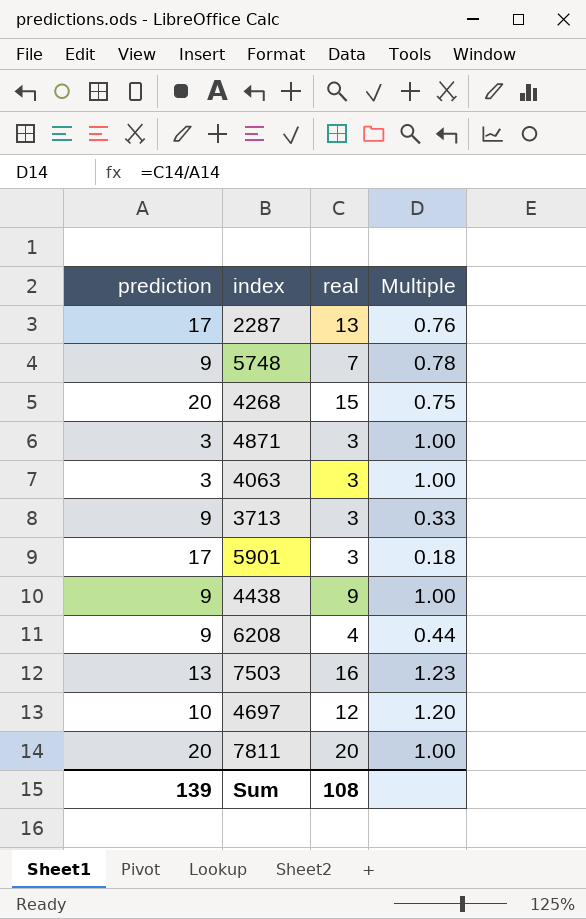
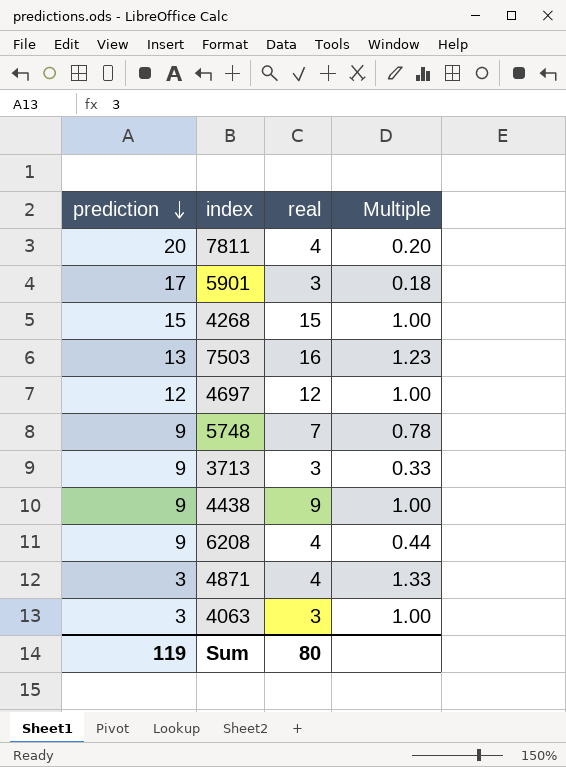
row order: none -> prediction descending
row 2287: 17 | 13 | 0.76 -> none
7811 | real: 20 -> 4
7811 | Multiple: 1.00 -> 0.20
4268 | prediction: 20 -> 15
4268 | Multiple: 0.75 -> 1.00
4697 | prediction: 10 -> 12
4697 | Multiple: 1.20 -> 1.00
4871 | real: 3 -> 4
4871 | Multiple: 1.00 -> 1.33
Sum | prediction: 139 -> 119
Sum | real: 108 -> 80

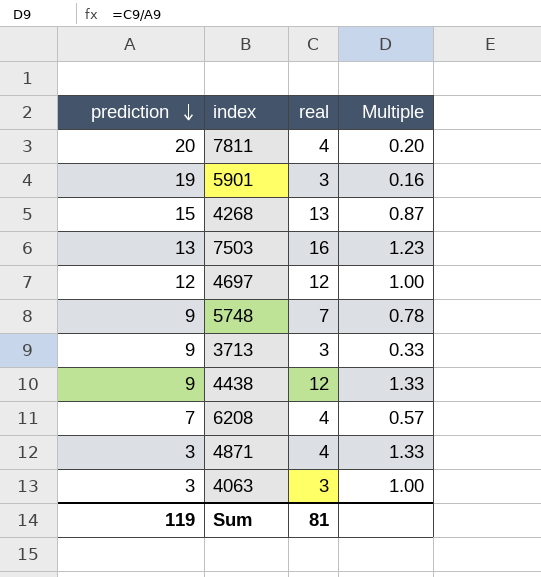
5901 | prediction: 17 -> 19
5901 | Multiple: 0.18 -> 0.16
4268 | real: 15 -> 13
4268 | Multiple: 1.00 -> 0.87
4438 | real: 9 -> 12
4438 | Multiple: 1.00 -> 1.33
6208 | prediction: 9 -> 7
6208 | Multiple: 0.44 -> 0.57
Sum | real: 80 -> 81

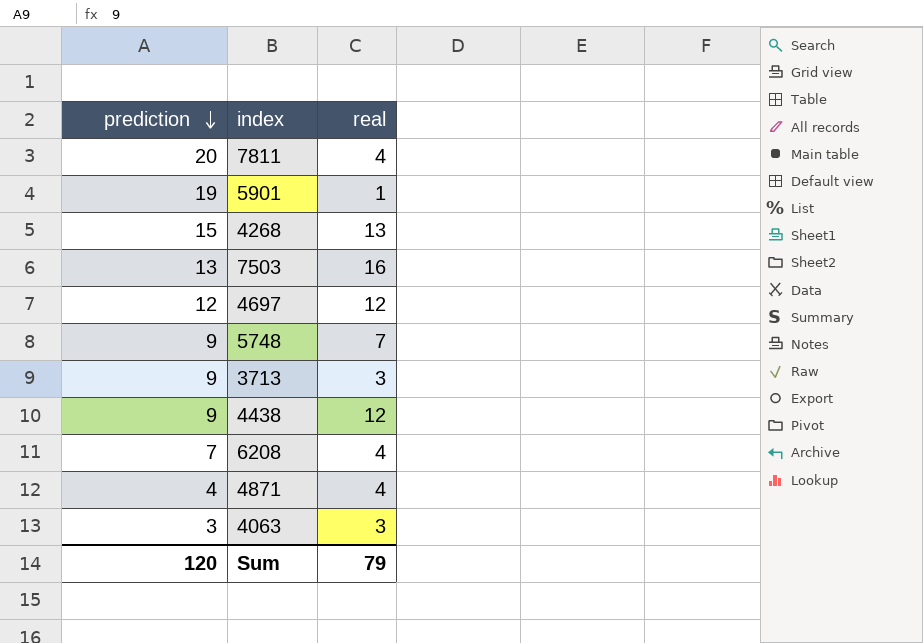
column Multiple | formula: [real] / [prediction] -> none
5901 | real: 3 -> 1
4871 | prediction: 3 -> 4
Sum | prediction: 119 -> 120
Sum | real: 81 -> 79

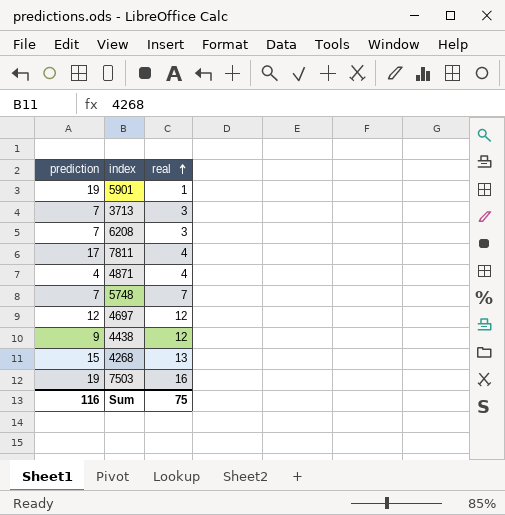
row order: prediction descending -> real ascending
row 4063: 3 | 3 -> none
3713 | prediction: 9 -> 7
6208 | real: 4 -> 3
7811 | prediction: 20 -> 17
5748 | prediction: 9 -> 7
7503 | prediction: 13 -> 19
Sum | prediction: 120 -> 116
Sum | real: 79 -> 75

